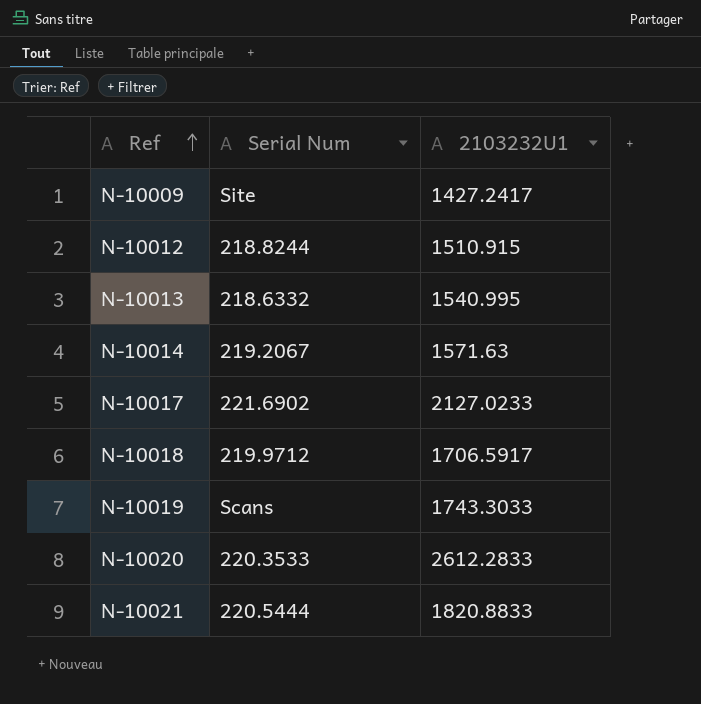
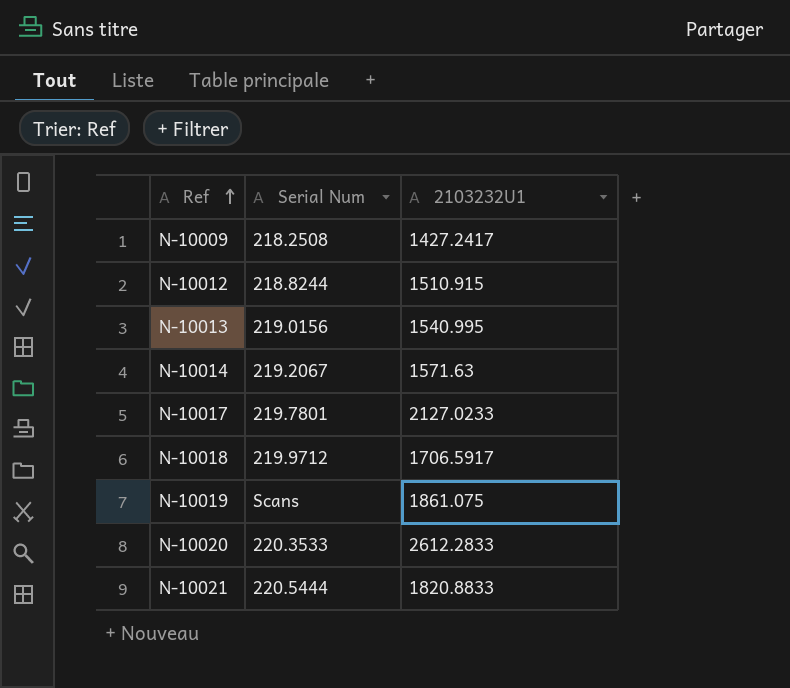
N-10009 | Serial Num: Site -> 218.2508
N-10013 | Serial Num: 218.6332 -> 219.0156
N-10017 | Serial Num: 221.6902 -> 219.7801
N-10019 | 2103232U1: 1743.3033 -> 1861.075

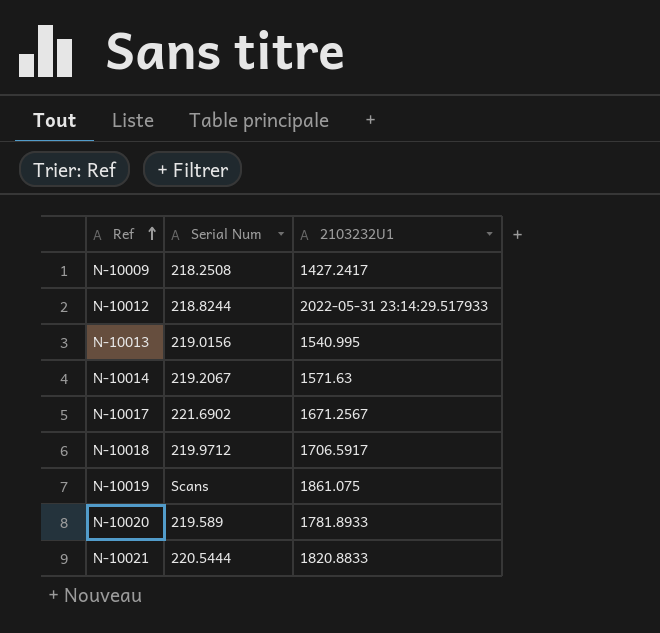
N-10012 | 2103232U1: 1510.915 -> 2022-05-31 23:14:29.517933
N-10017 | Serial Num: 219.7801 -> 221.6902
N-10017 | 2103232U1: 2127.0233 -> 1671.2567
N-10020 | Serial Num: 220.3533 -> 219.589
N-10020 | 2103232U1: 2612.2833 -> 1781.8933

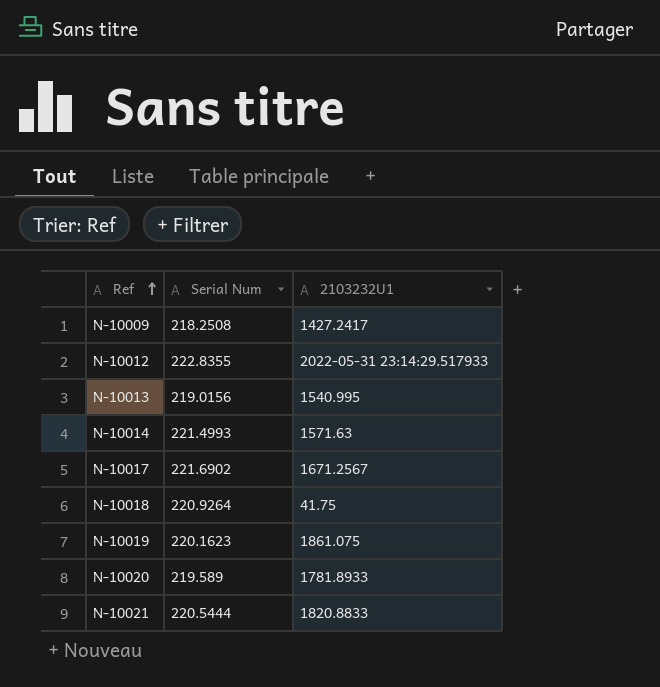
N-10012 | Serial Num: 218.8244 -> 222.8355
N-10014 | Serial Num: 219.2067 -> 221.4993
N-10018 | Serial Num: 219.9712 -> 220.9264
N-10018 | 2103232U1: 1706.5917 -> 41.75
N-10019 | Serial Num: Scans -> 220.1623

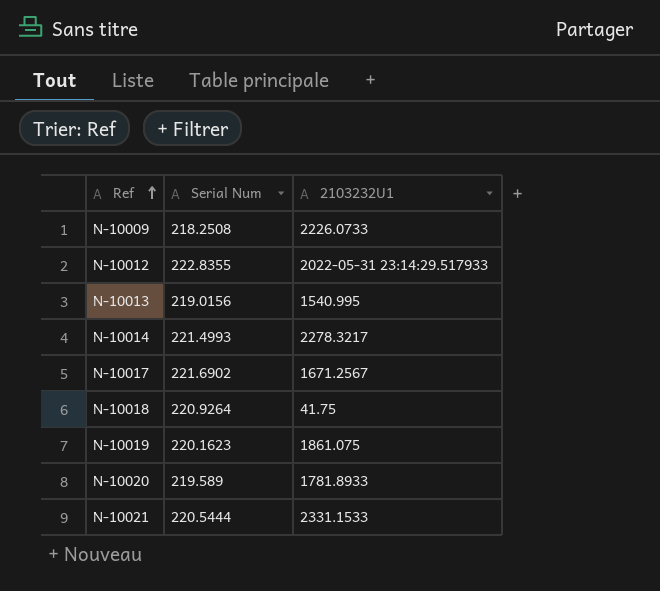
N-10009 | 2103232U1: 1427.2417 -> 2226.0733
N-10014 | 2103232U1: 1571.63 -> 2278.3217
N-10021 | 2103232U1: 1820.8833 -> 2331.1533

